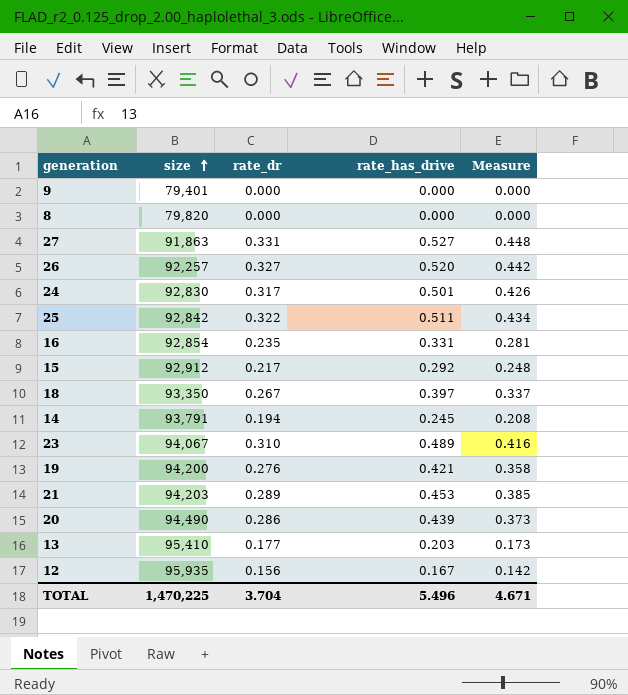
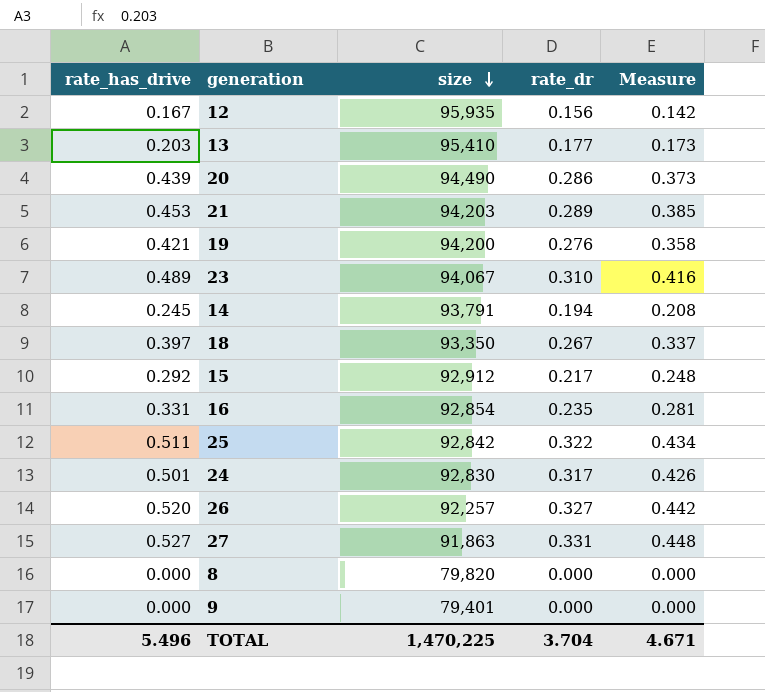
row order: size ascending -> size descending
column rate_has_drive | position: 4 -> 1

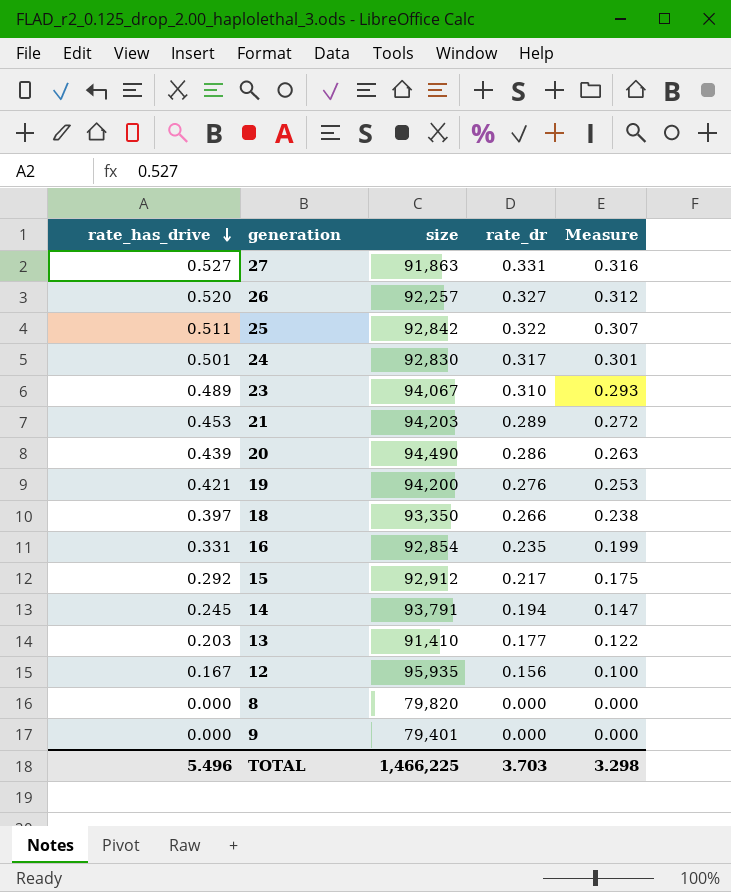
row order: size descending -> rate_has_drive descending
column Measure | formula: [rate_has_drive] * 0.85 -> [rate_has_drive] * 0.6
18 | rate_dr: 0.267 -> 0.266
13 | size: 95,410 -> 91,410
TOTAL | size: 1,470,225 -> 1,466,225
TOTAL | rate_dr: 3.704 -> 3.703
TOTAL | Measure: 4.671 -> 3.298

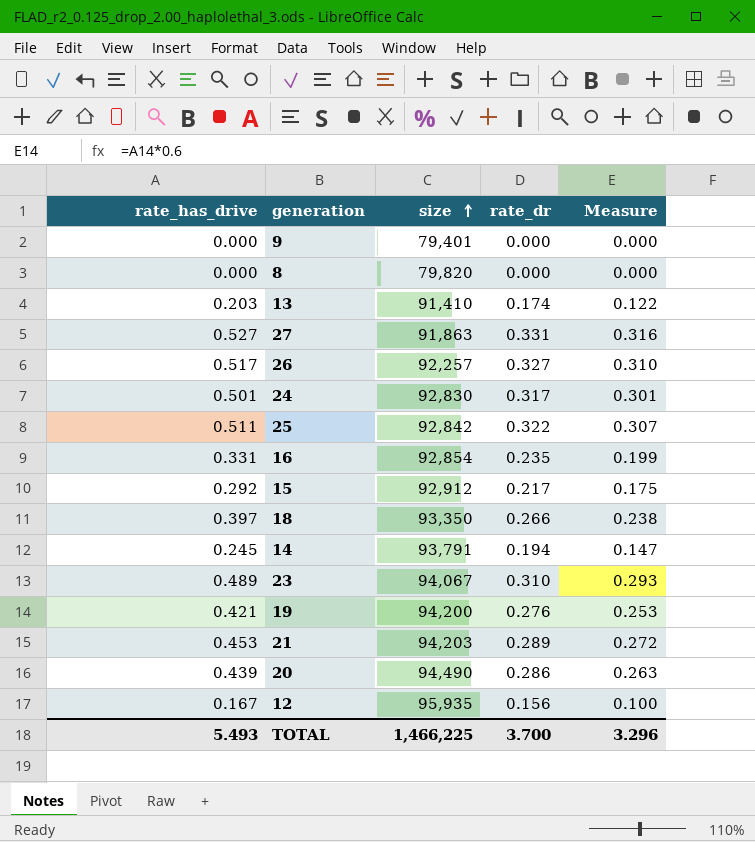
row order: rate_has_drive descending -> size ascending
13 | rate_dr: 0.177 -> 0.174
26 | rate_has_drive: 0.520 -> 0.517
26 | Measure: 0.312 -> 0.310
TOTAL | rate_has_drive: 5.496 -> 5.493
TOTAL | rate_dr: 3.703 -> 3.700
TOTAL | Measure: 3.298 -> 3.296

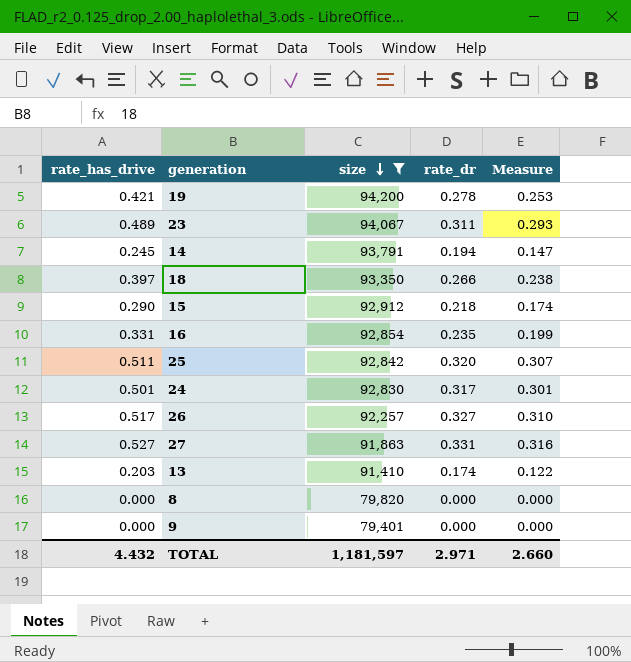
filter: none -> size <= 94,200
row order: size ascending -> size descending
19 | rate_dr: 0.276 -> 0.278
23 | rate_dr: 0.310 -> 0.311
15 | rate_has_drive: 0.292 -> 0.290
15 | rate_dr: 0.217 -> 0.218
15 | Measure: 0.175 -> 0.174
25 | rate_dr: 0.322 -> 0.320
TOTAL | rate_has_drive: 5.493 -> 4.432
TOTAL | size: 1,466,225 -> 1,181,597
TOTAL | rate_dr: 3.700 -> 2.971
TOTAL | Measure: 3.296 -> 2.660

